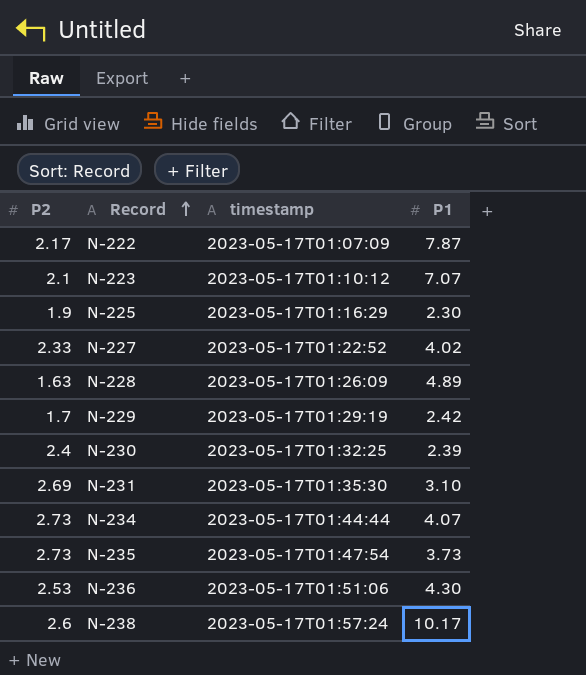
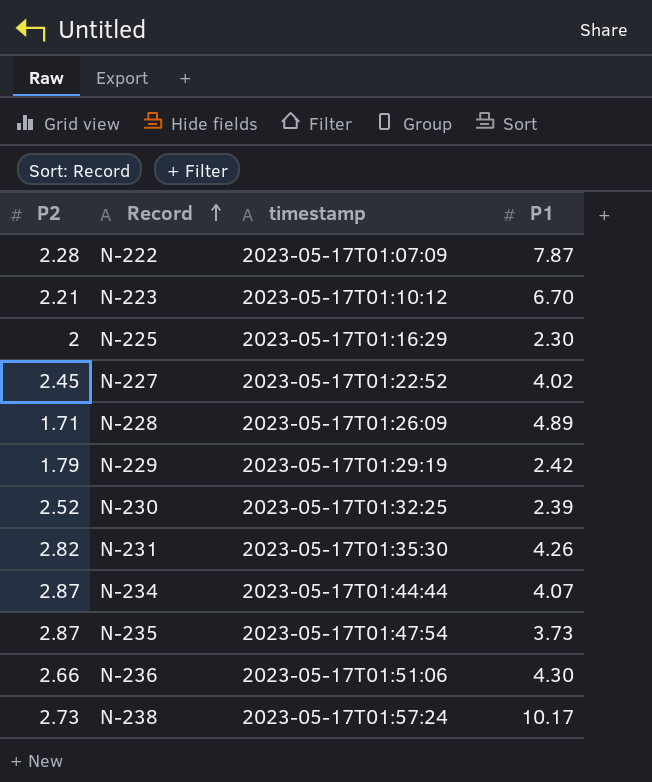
N-222 | P2: 2.17 -> 2.28
N-223 | P2: 2.1 -> 2.21
N-223 | P1: 7.07 -> 6.70
N-225 | P2: 1.9 -> 2
N-227 | P2: 2.33 -> 2.45
N-228 | P2: 1.63 -> 1.71
N-229 | P2: 1.7 -> 1.79
N-230 | P2: 2.4 -> 2.52
N-231 | P2: 2.69 -> 2.82
N-231 | P1: 3.10 -> 4.26
N-234 | P2: 2.73 -> 2.87
N-235 | P2: 2.73 -> 2.87
N-236 | P2: 2.53 -> 2.66
N-238 | P2: 2.6 -> 2.73

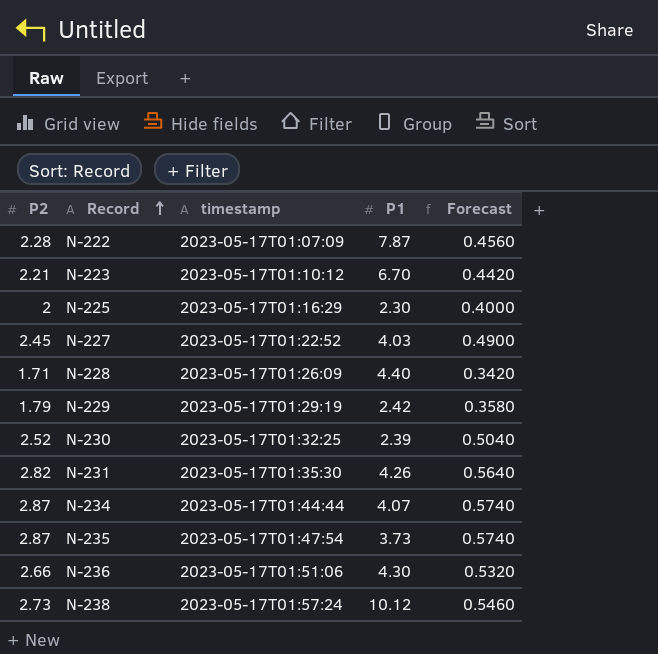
column Forecast | formula: none -> [P2] * 0.2
N-227 | P1: 4.02 -> 4.03
N-228 | P1: 4.89 -> 4.40
N-238 | P1: 10.17 -> 10.12

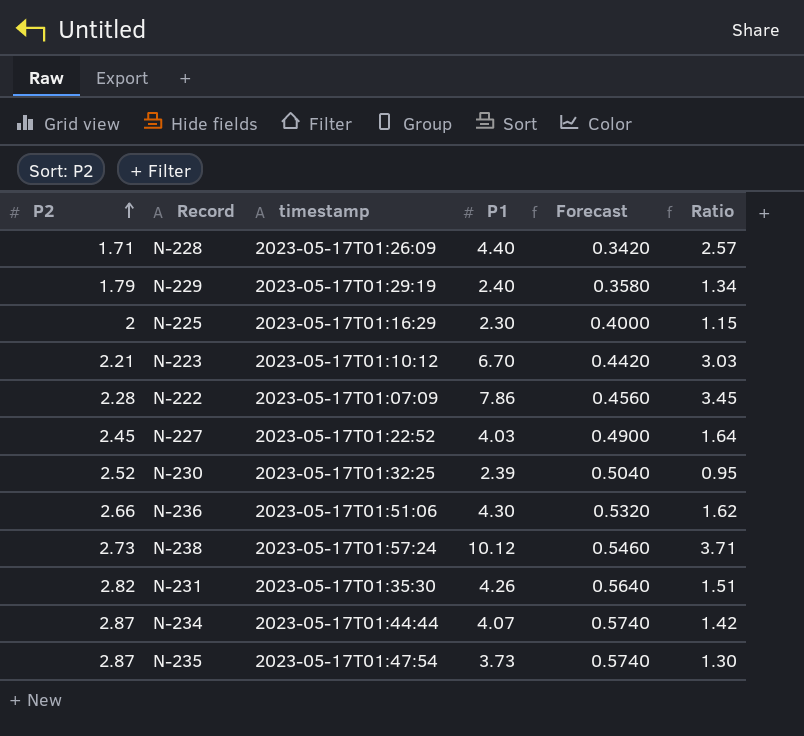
row order: Record ascending -> P2 ascending
column Ratio | formula: none -> [P1] / [P2]
N-229 | P1: 2.42 -> 2.40
N-222 | P1: 7.87 -> 7.86

